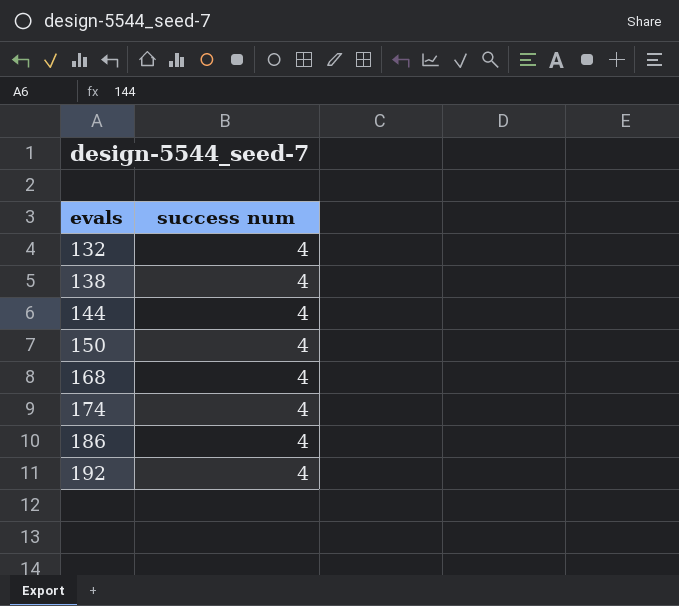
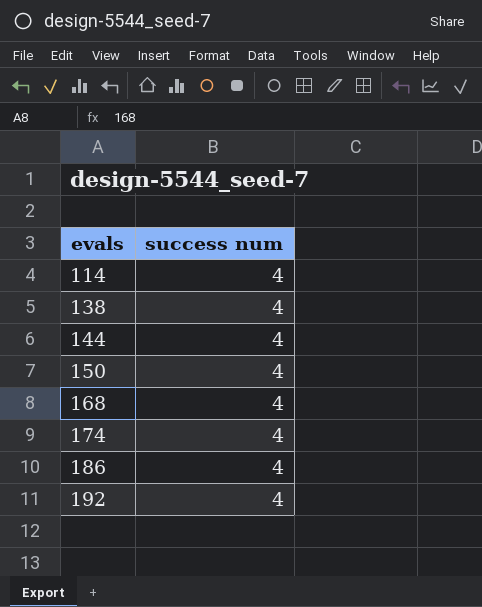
row 132: 4 -> none
row 114: none -> 4

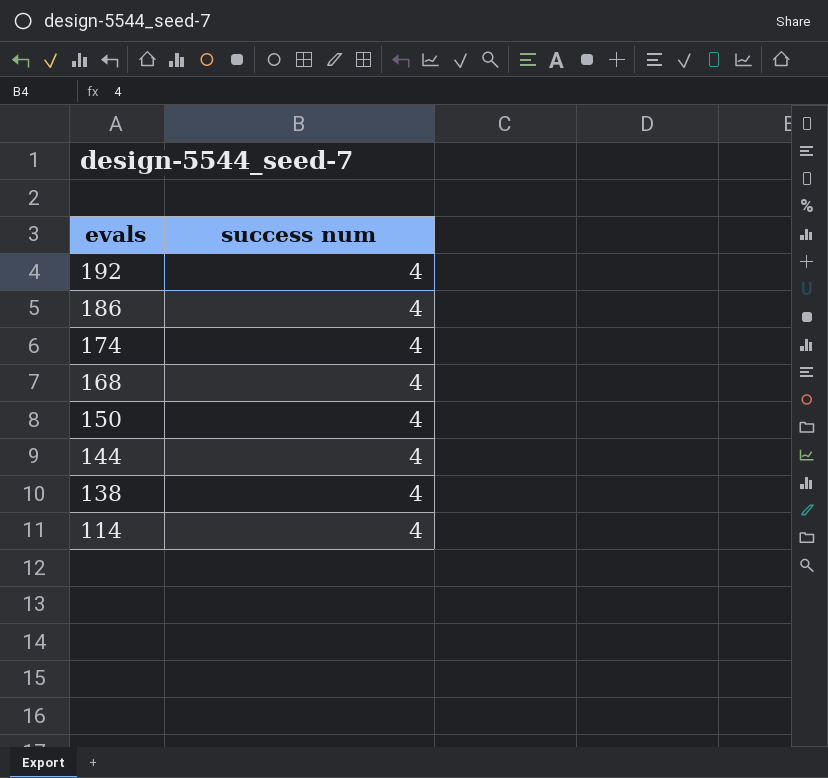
row order: evals ascending -> evals descending

